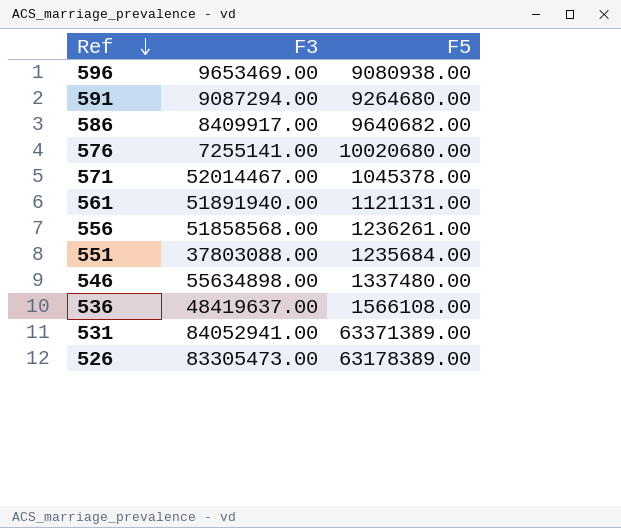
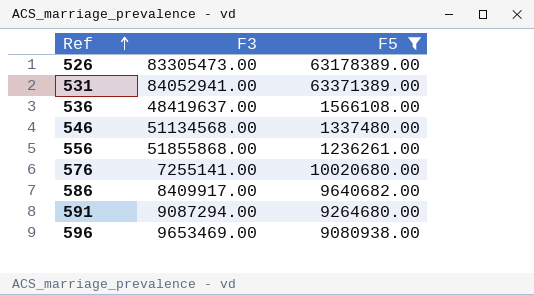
filter: none -> F5 >= 1236261.00
row order: Ref descending -> Ref ascending
546 | F3: 55634898.00 -> 51134568.00
556 | F3: 51858568.00 -> 51855868.00

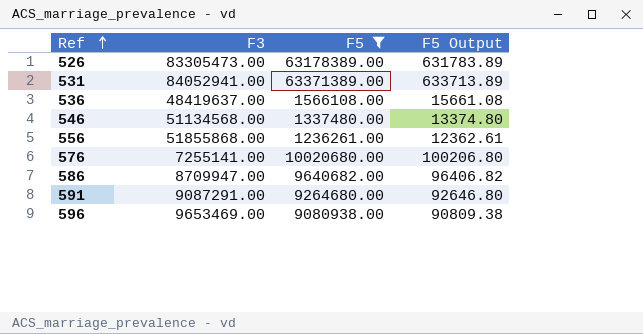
column F5 Output | formula: none -> [F5] * 0.01
586 | F3: 8409917.00 -> 8709947.00
591 | F3: 9087294.00 -> 9087291.00

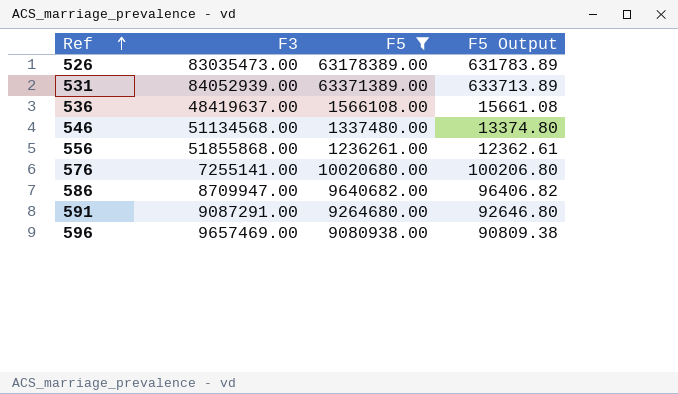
526 | F3: 83305473.00 -> 83035473.00
531 | F3: 84052941.00 -> 84052939.00
596 | F3: 9653469.00 -> 9657469.00

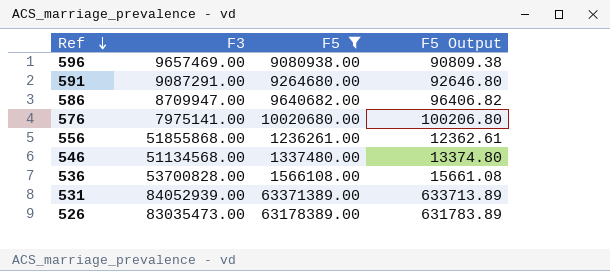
row order: Ref ascending -> Ref descending
576 | F3: 7255141.00 -> 7975141.00
536 | F3: 48419637.00 -> 53700828.00

